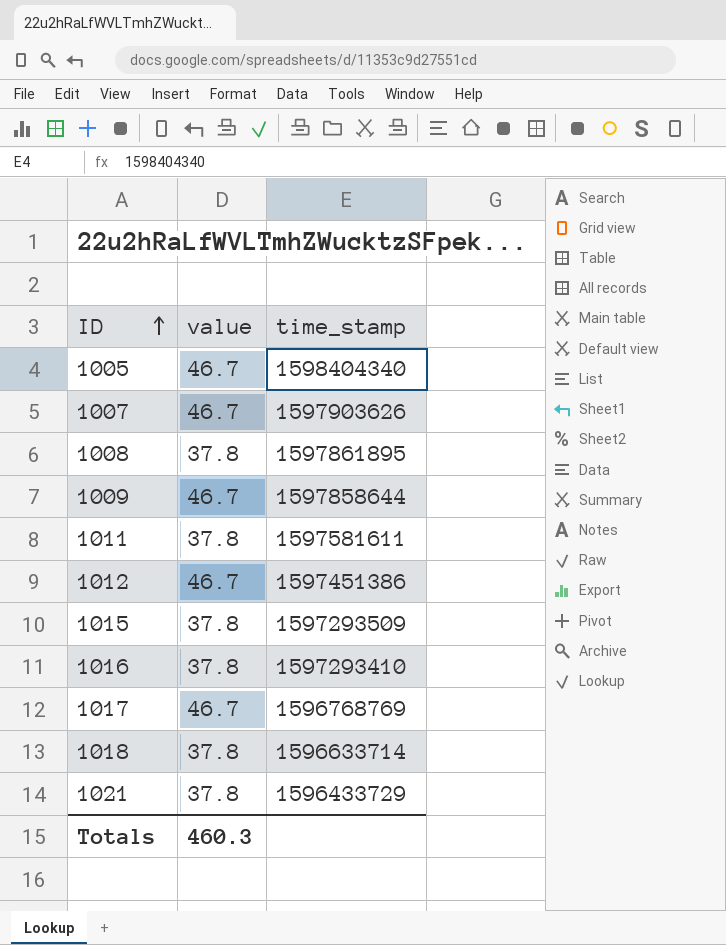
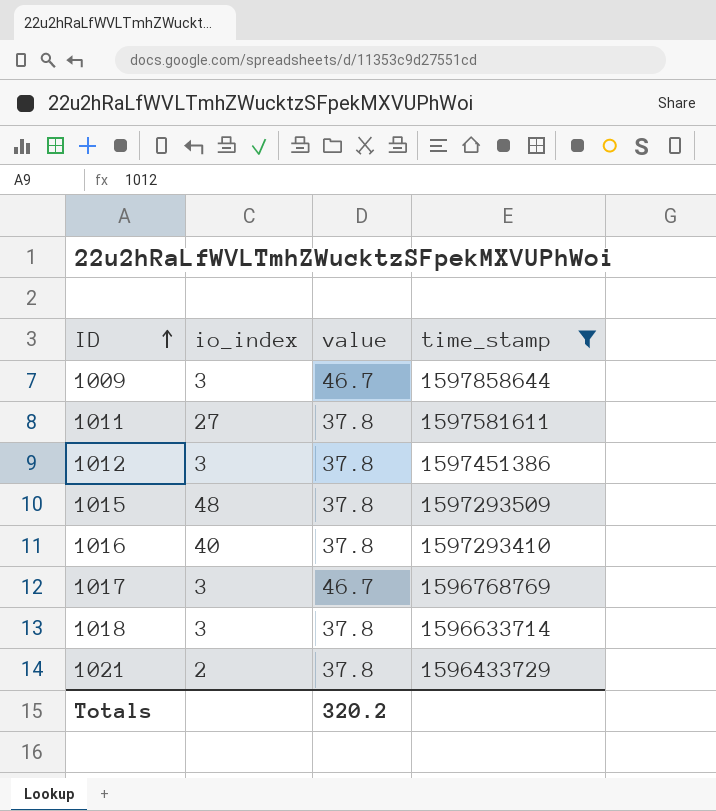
filter: none -> time_stamp <= 1597858644
column io_index | position: none -> 2
1012 | value: 46.7 -> 37.8
Totals | value: 460.3 -> 320.2

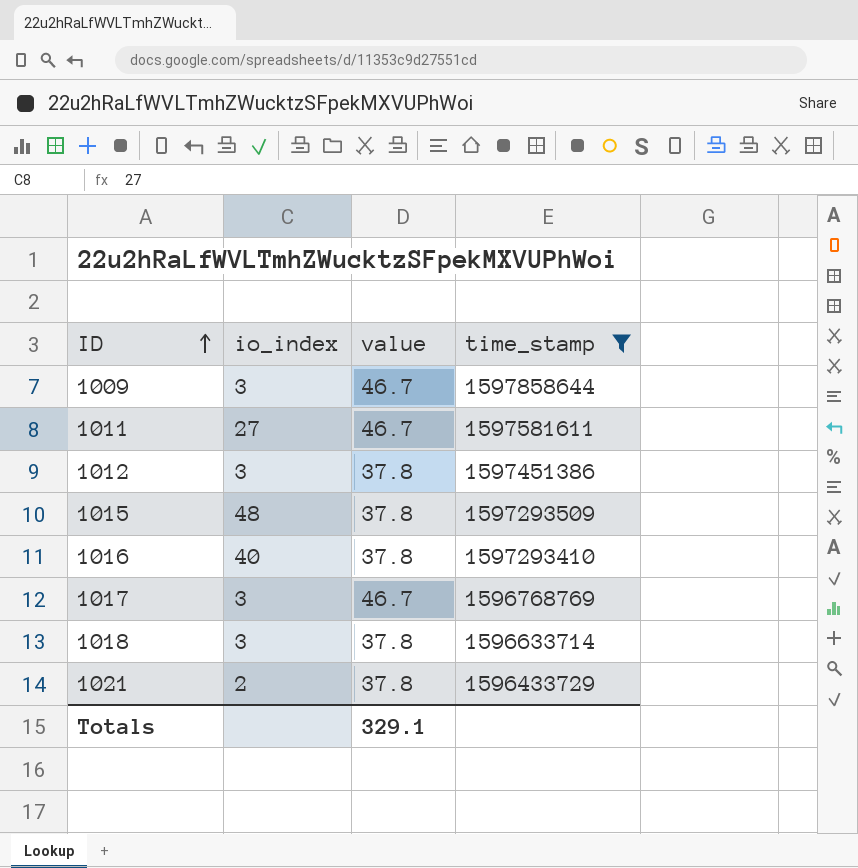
1011 | value: 37.8 -> 46.7
Totals | value: 320.2 -> 329.1

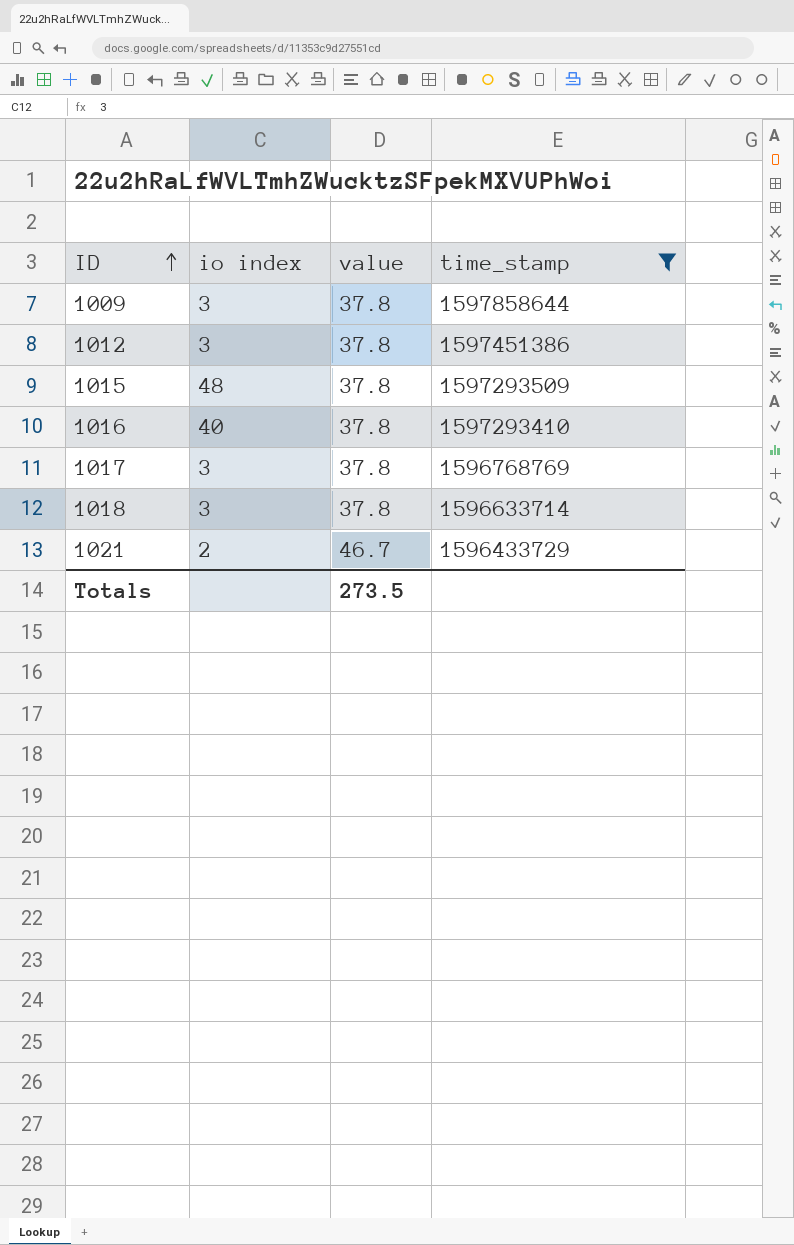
column name: io_index -> io index
row 1011: 27 | 46.7 | 1597581611 -> none
1009 | value: 46.7 -> 37.8
1017 | value: 46.7 -> 37.8
1021 | value: 37.8 -> 46.7
Totals | value: 329.1 -> 273.5

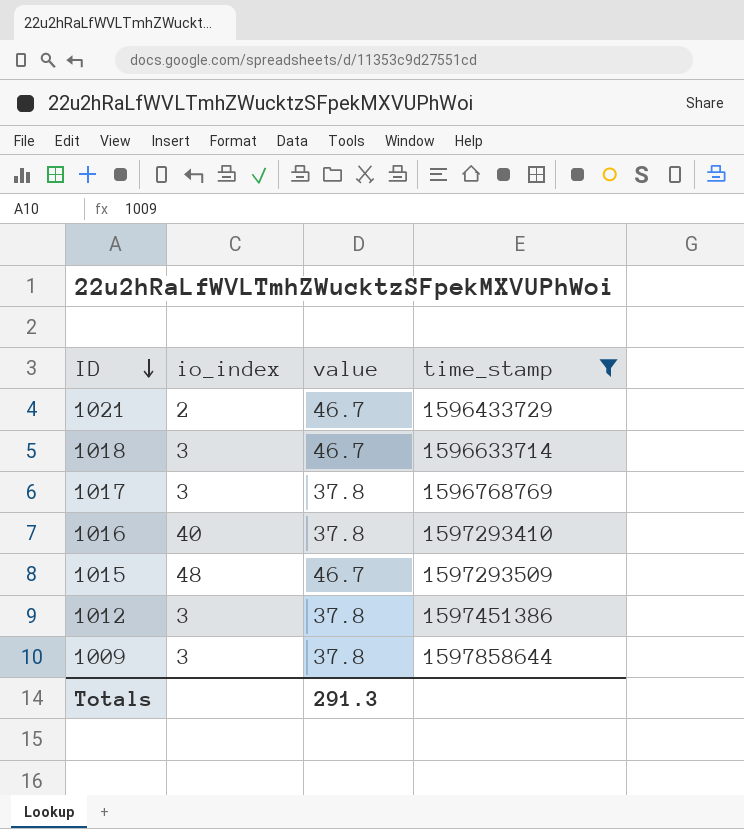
row order: ID ascending -> ID descending
column name: io index -> io_index
1018 | value: 37.8 -> 46.7
1015 | value: 37.8 -> 46.7
Totals | value: 273.5 -> 291.3

